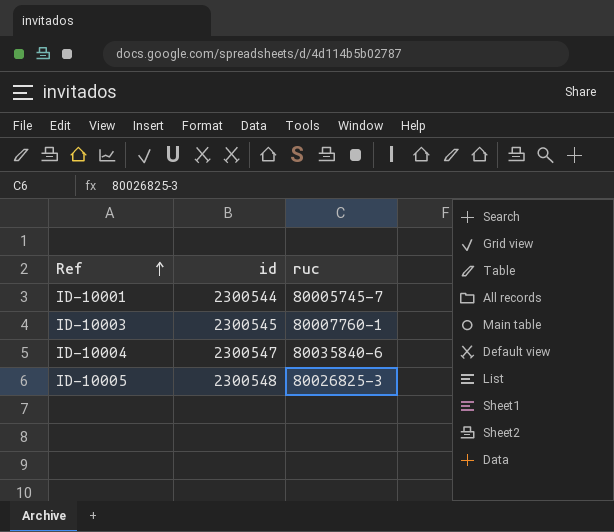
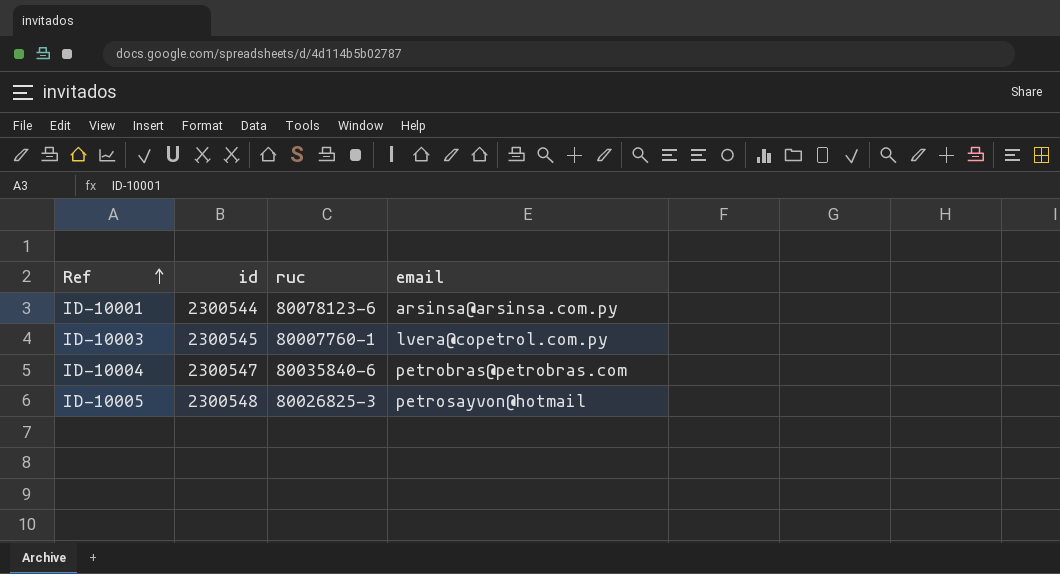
column email | position: none -> 4
ID-10001 | ruc: 80005745-7 -> 80078123-6

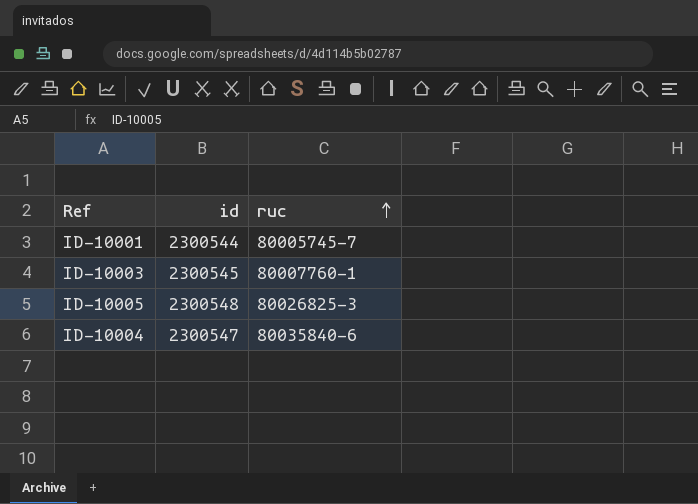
row order: Ref ascending -> ruc ascending
column email | position: 4 -> none
ID-10001 | ruc: 80078123-6 -> 80005745-7

